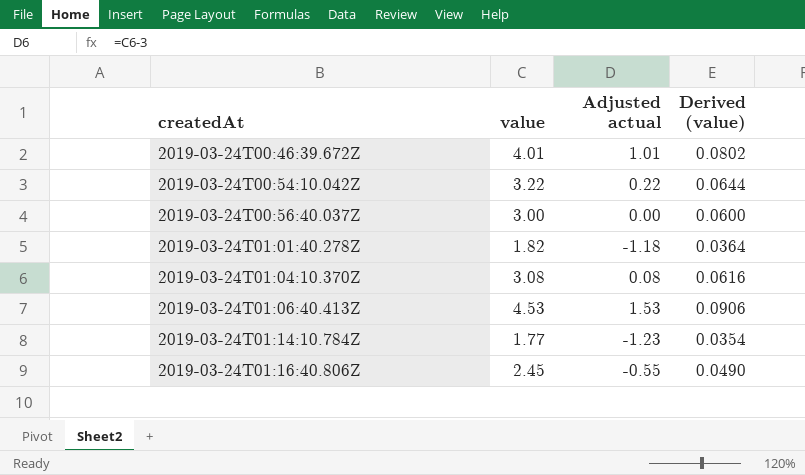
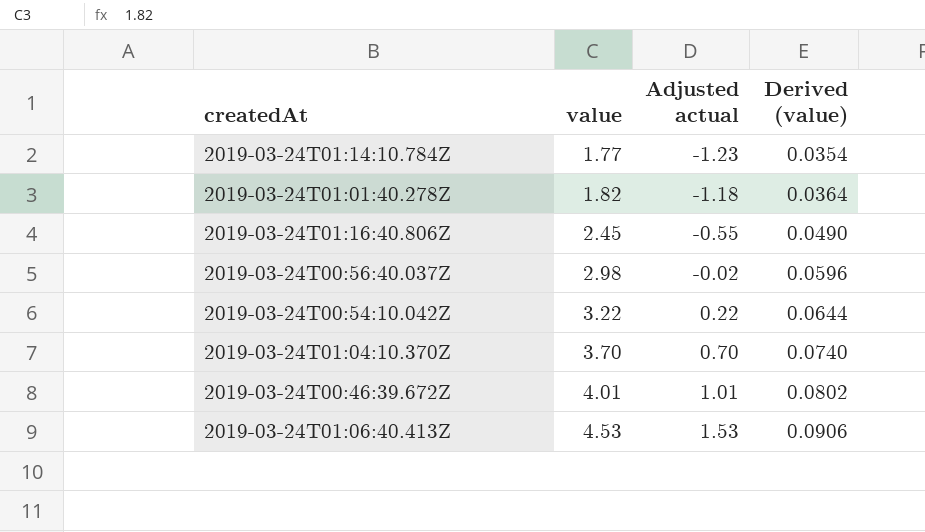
row order: createdAt ascending -> value ascending
2019-03-24T00:56:40.037Z | value: 3.00 -> 2.98
2019-03-24T00:56:40.037Z | Adjusted actual: 0.00 -> -0.02
2019-03-24T00:56:40.037Z | Derived (value): 0.0600 -> 0.0596
2019-03-24T01:04:10.370Z | value: 3.08 -> 3.70
2019-03-24T01:04:10.370Z | Adjusted actual: 0.08 -> 0.70
2019-03-24T01:04:10.370Z | Derived (value): 0.0616 -> 0.0740

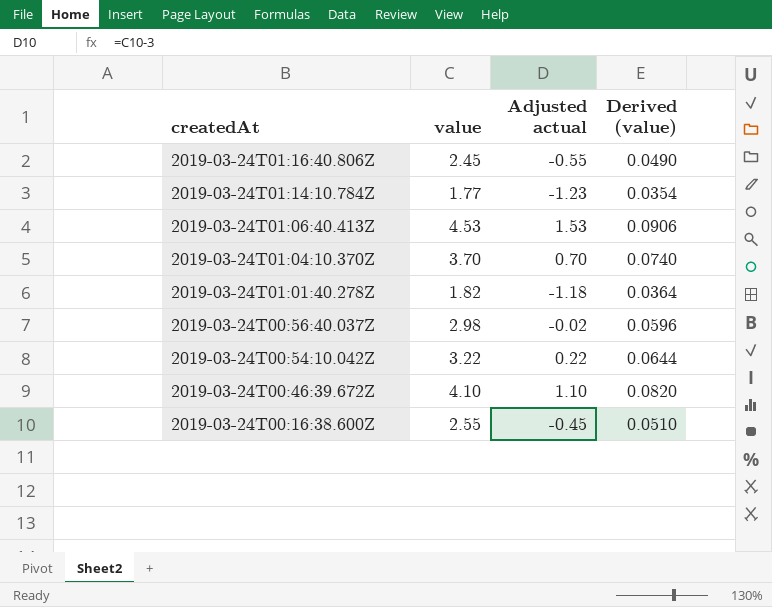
row order: value ascending -> createdAt descending
2019-03-24T00:46:39.672Z | value: 4.01 -> 4.10
2019-03-24T00:46:39.672Z | Adjusted actual: 1.01 -> 1.10
2019-03-24T00:46:39.672Z | Derived (value): 0.0802 -> 0.0820
row 2019-03-24T00:16:38.600Z: none -> 2.55 | -0.45 | 0.0510

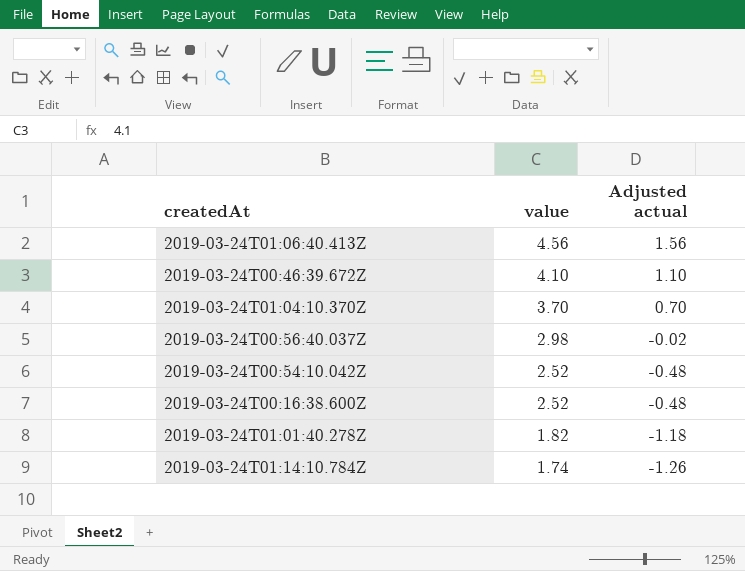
row order: createdAt descending -> value descending
column Derived (value) | formula: [value] * 0.02 -> none
row 2019-03-24T01:16:40.806Z: 2.45 | -0.55 | 0.0490 -> none
2019-03-24T01:06:40.413Z | value: 4.53 -> 4.56
2019-03-24T01:06:40.413Z | Adjusted actual: 1.53 -> 1.56
2019-03-24T00:54:10.042Z | value: 3.22 -> 2.52
2019-03-24T00:54:10.042Z | Adjusted actual: 0.22 -> -0.48
2019-03-24T00:16:38.600Z | value: 2.55 -> 2.52
2019-03-24T00:16:38.600Z | Adjusted actual: -0.45 -> -0.48
2019-03-24T01:14:10.784Z | value: 1.77 -> 1.74
2019-03-24T01:14:10.784Z | Adjusted actual: -1.23 -> -1.26

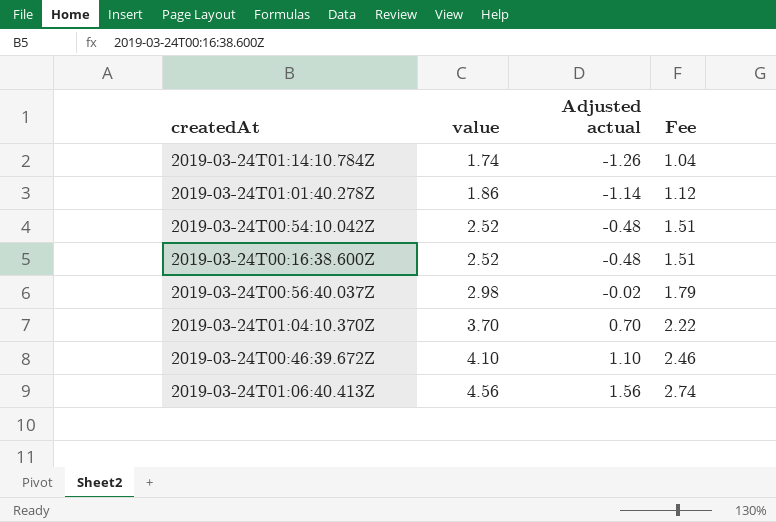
row order: value descending -> value ascending
column Fee | formula: none -> [value] * 0.6
2019-03-24T01:01:40.278Z | value: 1.82 -> 1.86
2019-03-24T01:01:40.278Z | Adjusted actual: -1.18 -> -1.14

